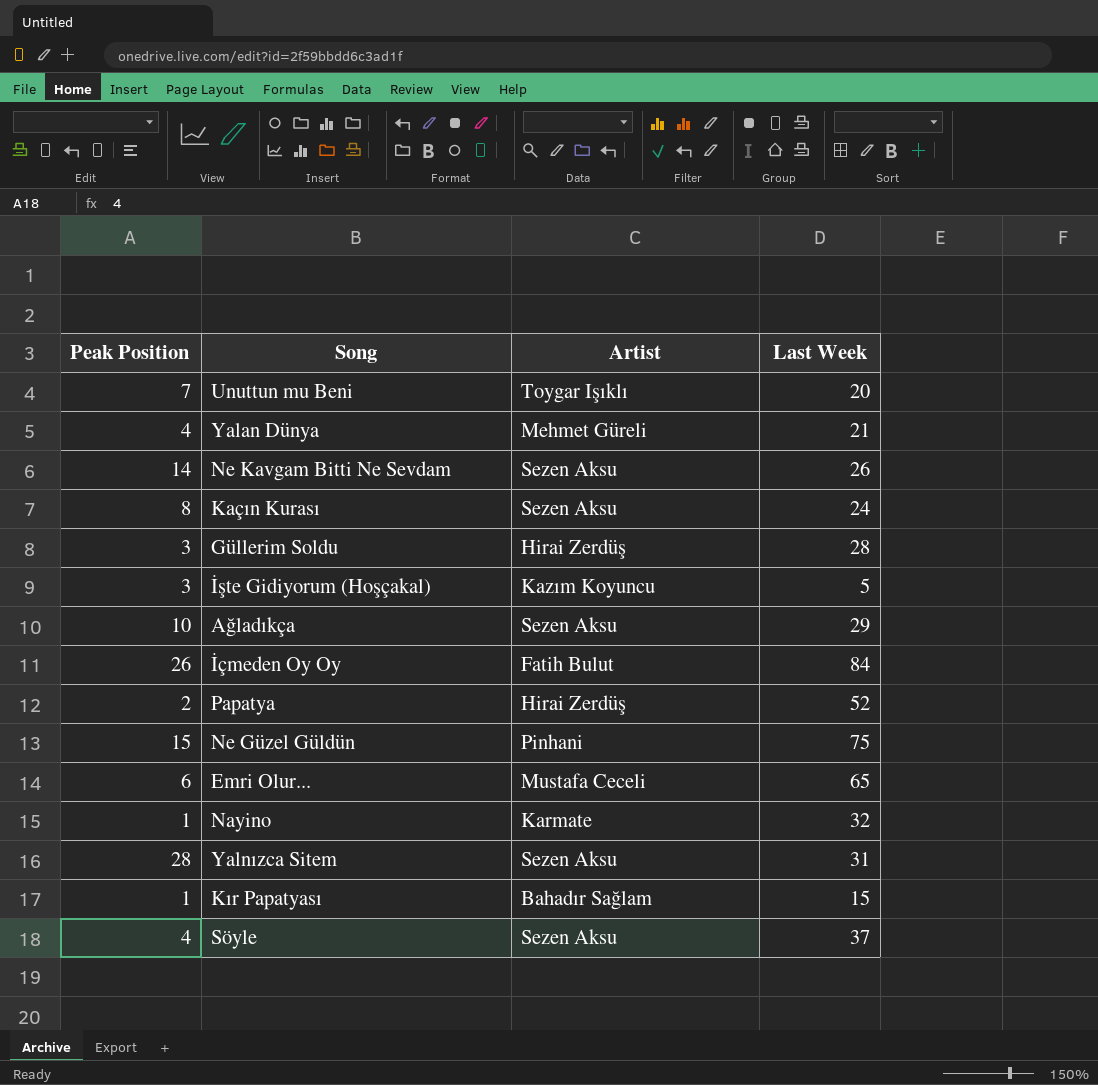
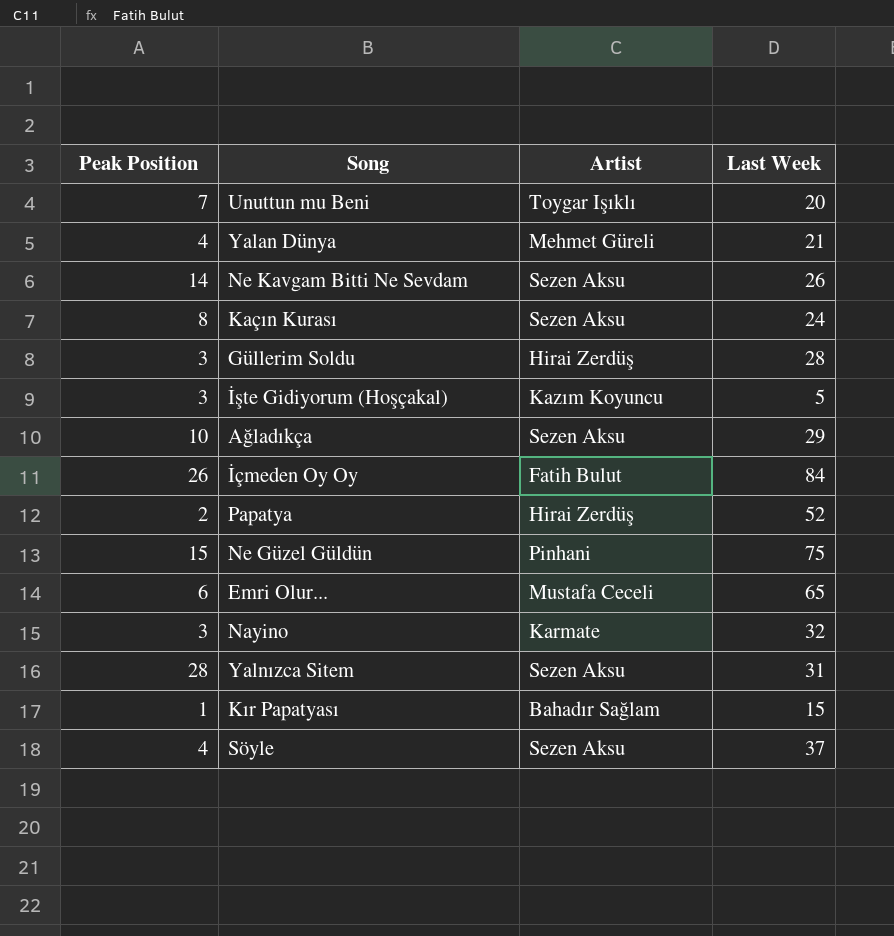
Nayino | Peak Position: 1 -> 3

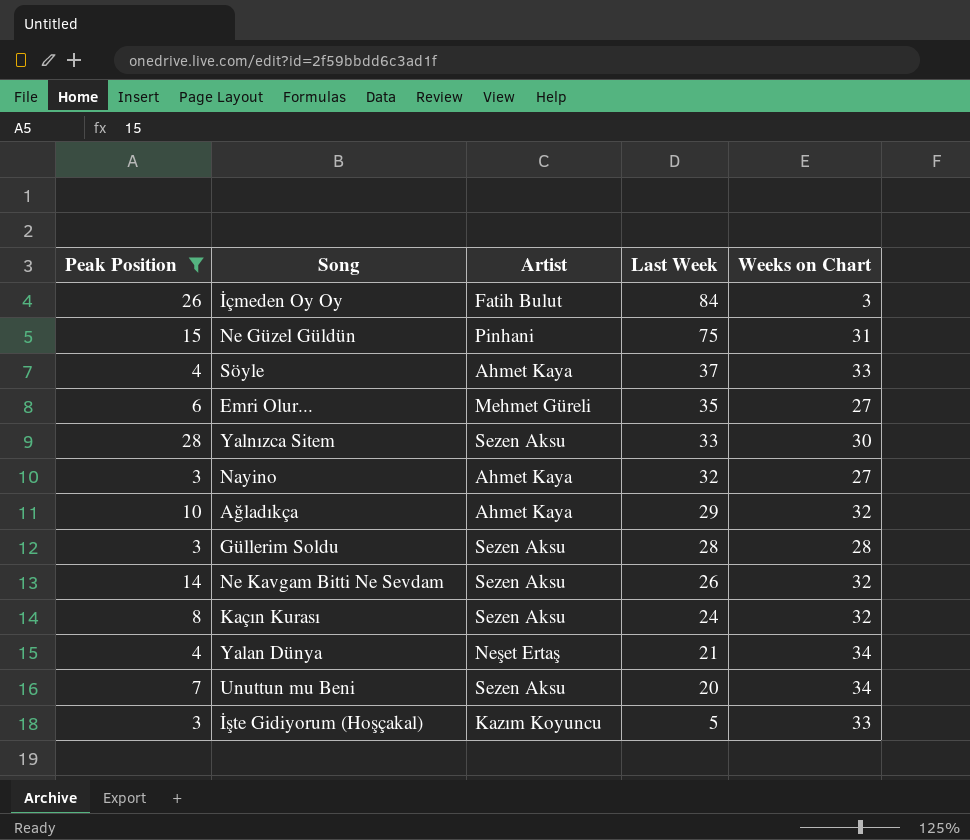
filter: none -> Peak Position >= 3
row order: none -> Last Week descending
column Weeks on Chart | position: none -> 5
Söyle | Artist: Sezen Aksu -> Ahmet Kaya
Emri Olur... | Artist: Mustafa Ceceli -> Mehmet Güreli
Emri Olur... | Last Week: 65 -> 35
Yalnızca Sitem | Last Week: 31 -> 33
Nayino | Artist: Karmate -> Ahmet Kaya
Ağladıkça | Artist: Sezen Aksu -> Ahmet Kaya
Güllerim Soldu | Artist: Hirai Zerdüş -> Sezen Aksu
Yalan Dünya | Artist: Mehmet Güreli -> Neşet Ertaş
Unuttun mu Beni | Artist: Toygar Işıklı -> Sezen Aksu

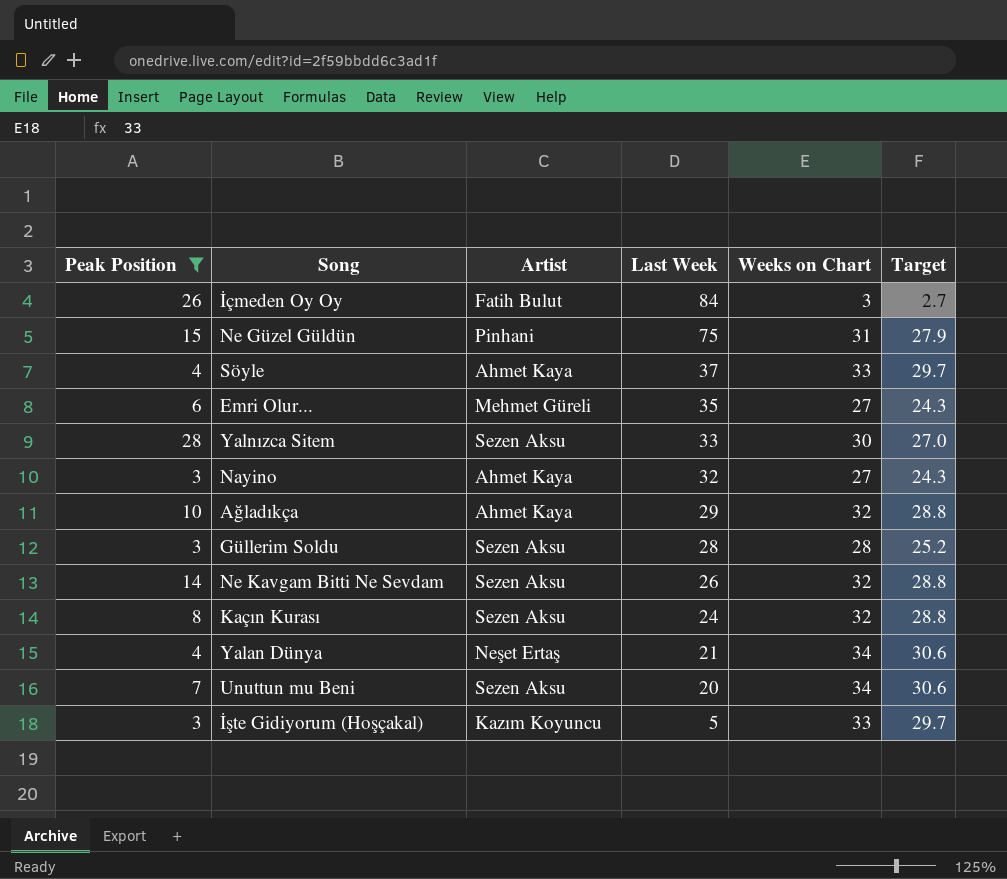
column Target | formula: none -> [Weeks on Chart] * 0.9

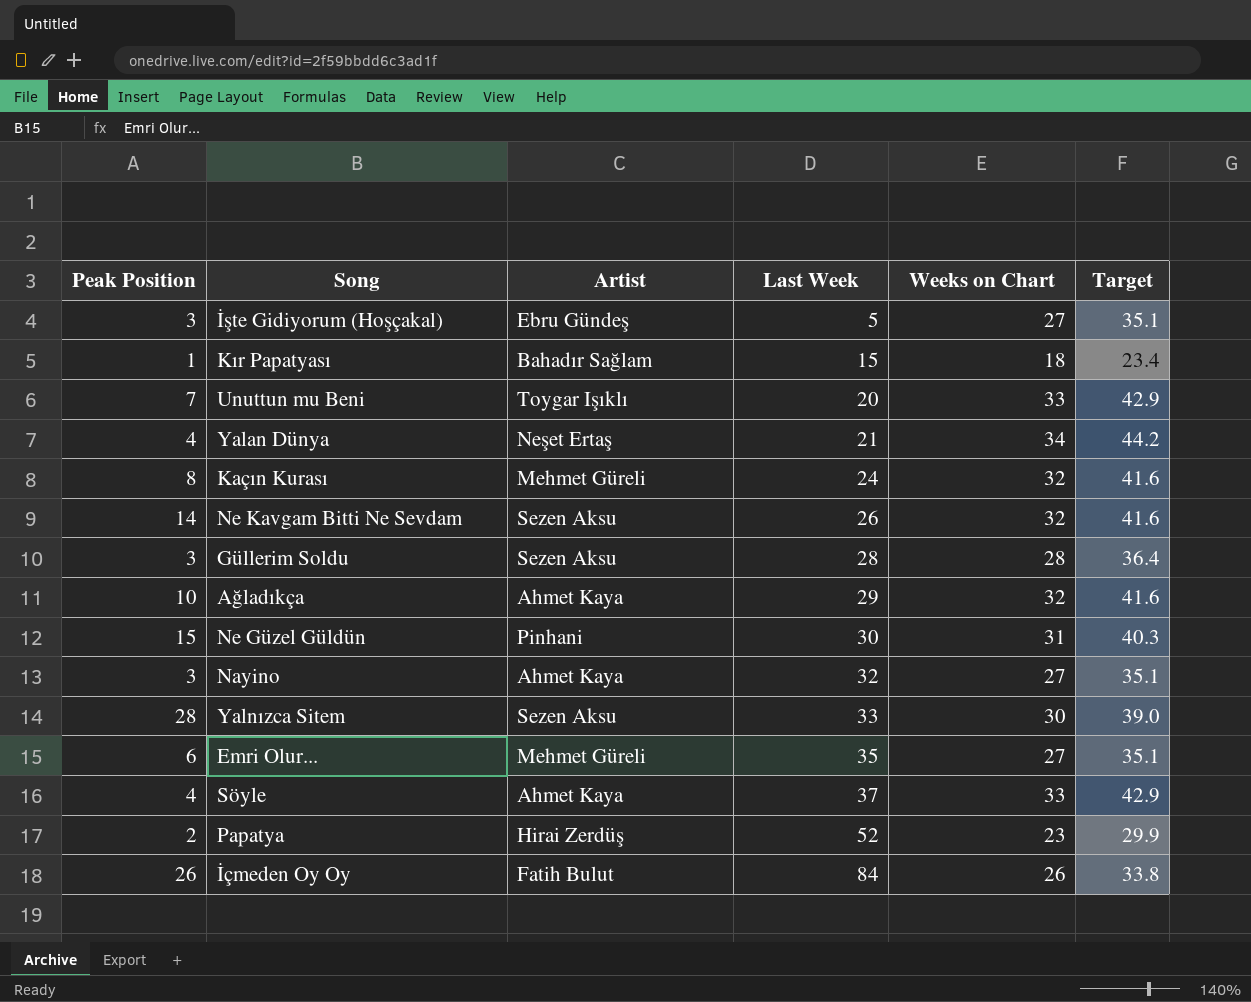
filter: Peak Position >= 3 -> none
row order: Last Week descending -> Last Week ascending
column Target | formula: [Weeks on Chart] * 0.9 -> [Weeks on Chart] * 1.3
İşte Gidiyorum (Hoşçakal) | Artist: Kazım Koyuncu -> Ebru Gündeş
İşte Gidiyorum (Hoşçakal) | Weeks on Chart: 33 -> 27
Unuttun mu Beni | Artist: Sezen Aksu -> Toygar Işıklı
Unuttun mu Beni | Weeks on Chart: 34 -> 33
Kaçın Kurası | Artist: Sezen Aksu -> Mehmet Güreli
Ne Güzel Güldün | Last Week: 75 -> 30
İçmeden Oy Oy | Weeks on Chart: 3 -> 26

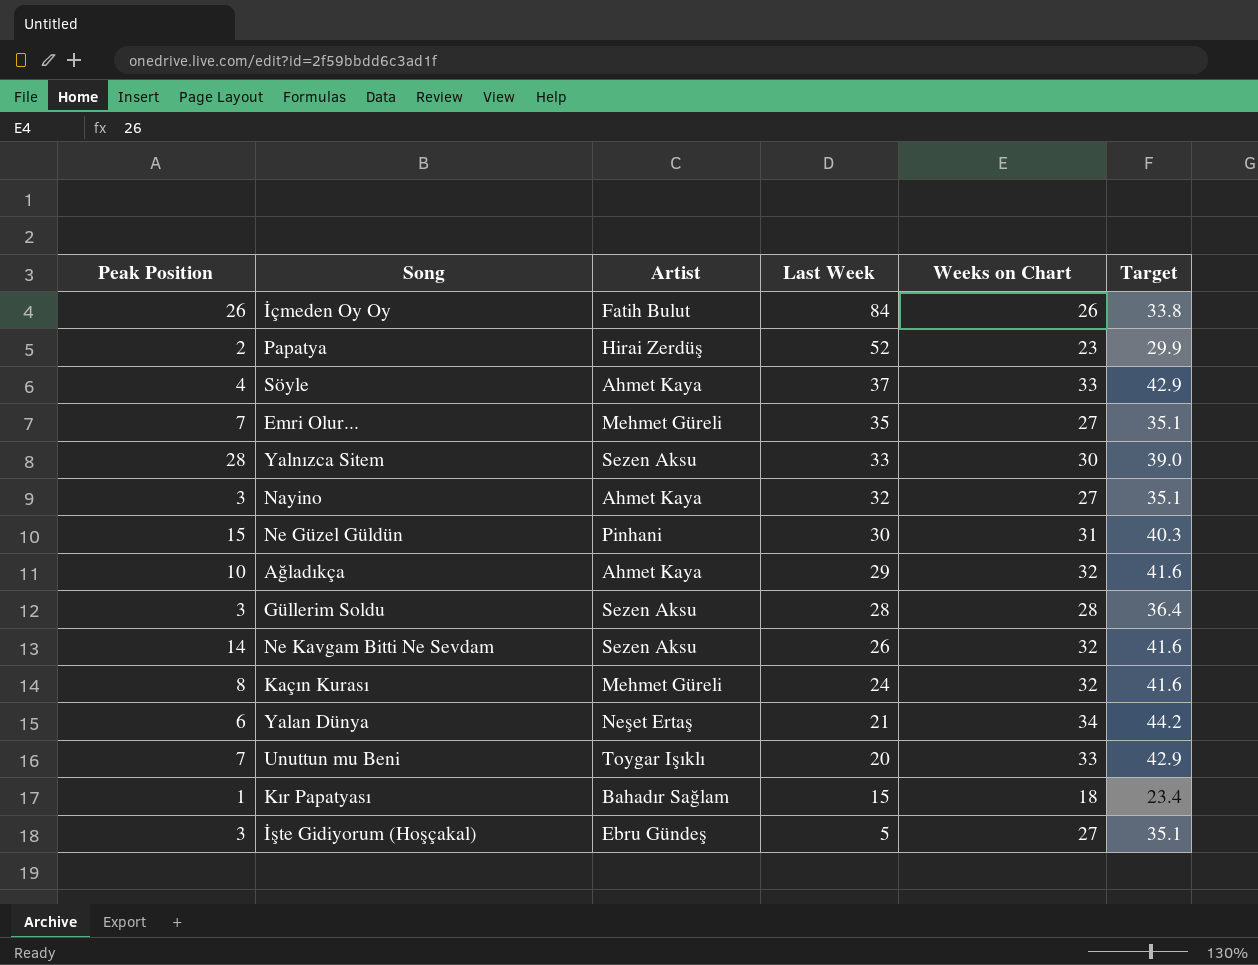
row order: Last Week ascending -> Last Week descending
Emri Olur... | Peak Position: 6 -> 7
Yalan Dünya | Peak Position: 4 -> 6

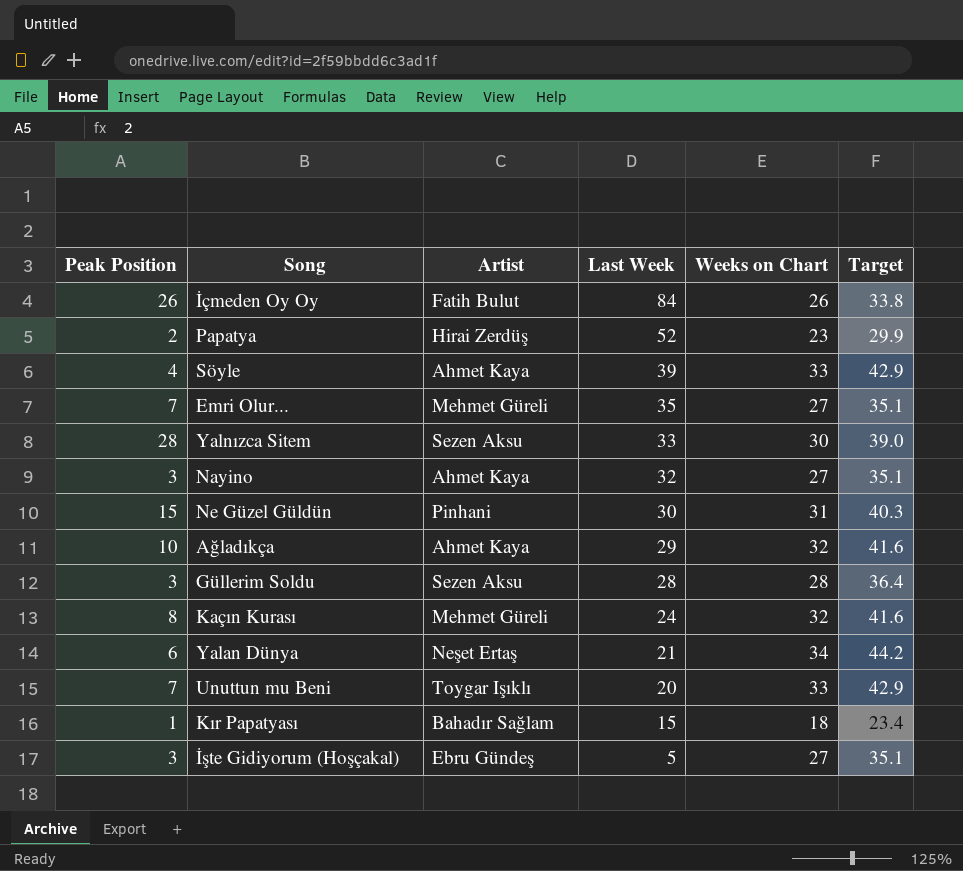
row Ne Kavgam Bitti Ne Sevdam: 14 | Sezen Aksu | 26 | 32 | 41.6 -> none
Söyle | Last Week: 37 -> 39

